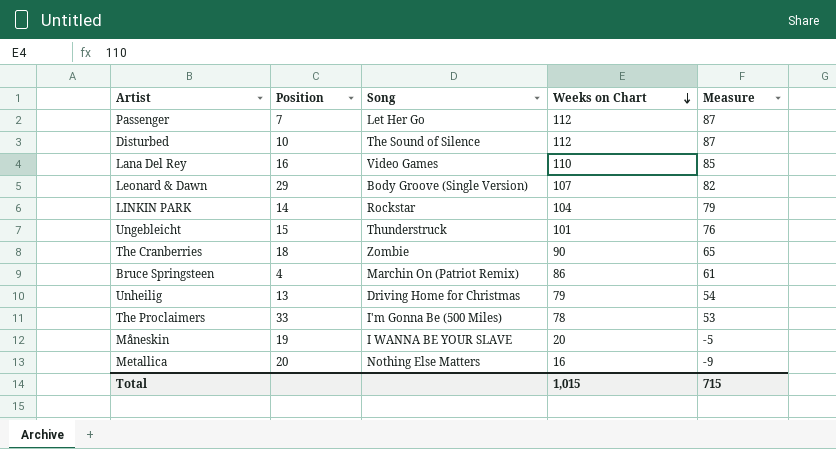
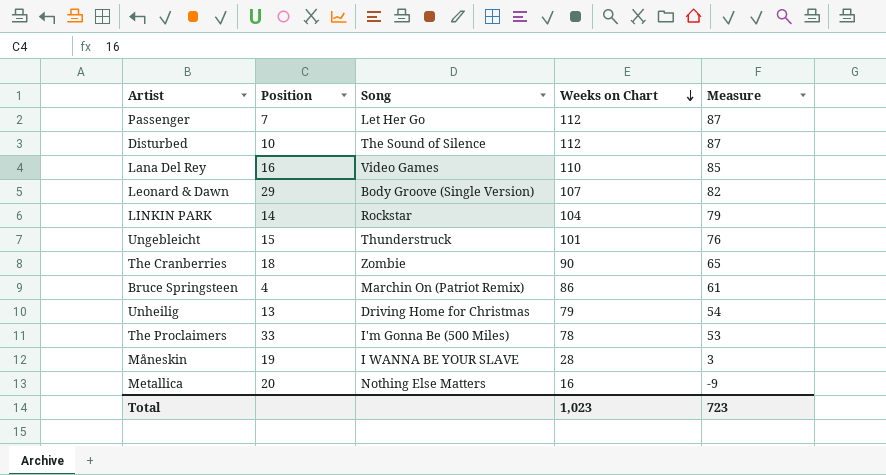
Måneskin | Weeks on Chart: 20 -> 28
Måneskin | Measure: -5 -> 3
Total | Weeks on Chart: 1,015 -> 1,023
Total | Measure: 715 -> 723

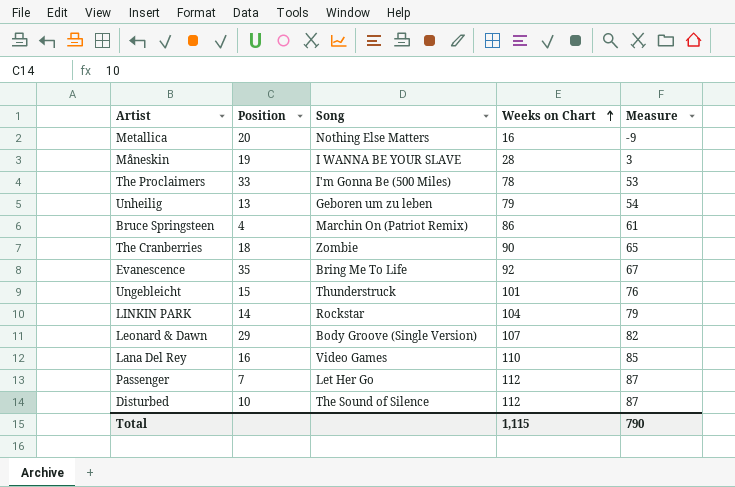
row order: Weeks on Chart descending -> Weeks on Chart ascending
Unheilig | Song: Driving Home for Christmas -> Geboren um zu leben
row Evanescence: none -> 35 | Bring Me To Life | 92 | 67
Total | Weeks on Chart: 1,023 -> 1,115
Total | Measure: 723 -> 790

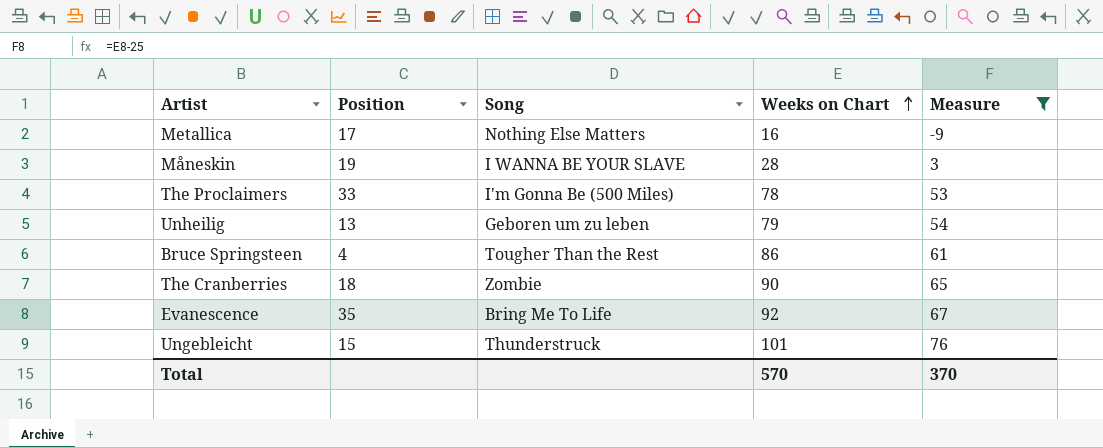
filter: none -> Measure <= 76
Metallica | Position: 20 -> 17
Bruce Springsteen | Song: Marchin On (Patriot Remix) -> Tougher Than the Rest
Total | Weeks on Chart: 1,115 -> 570
Total | Measure: 790 -> 370

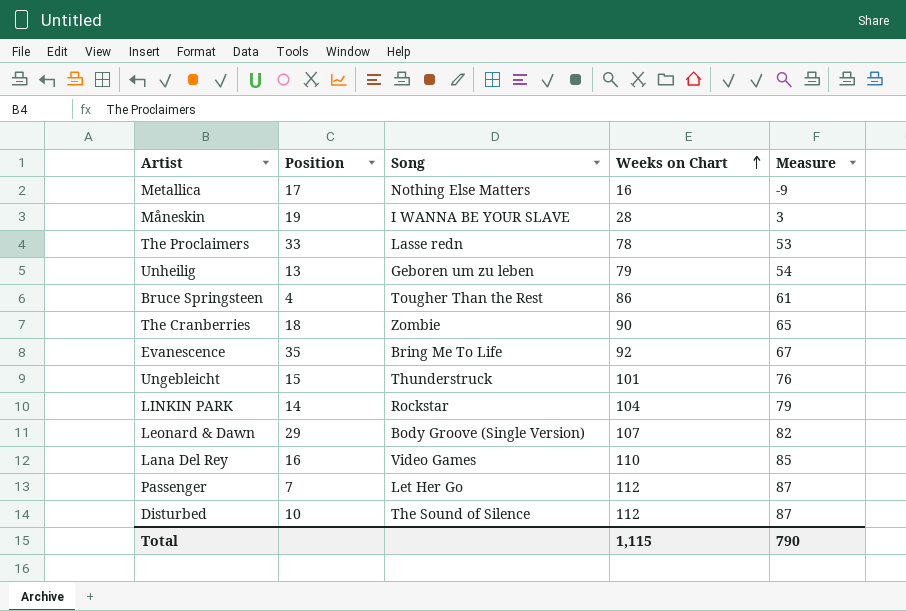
filter: Measure <= 76 -> none
The Proclaimers | Song: I'm Gonna Be (500 Miles) -> Lasse redn
Total | Weeks on Chart: 570 -> 1,115
Total | Measure: 370 -> 790

